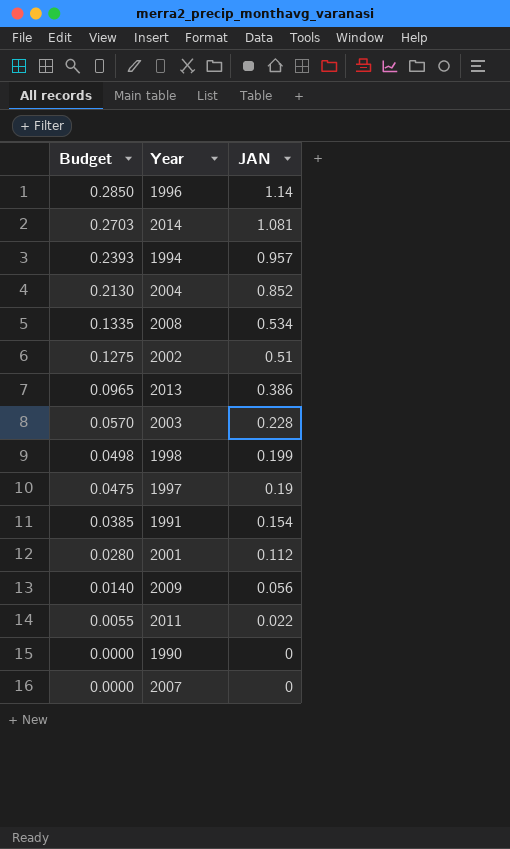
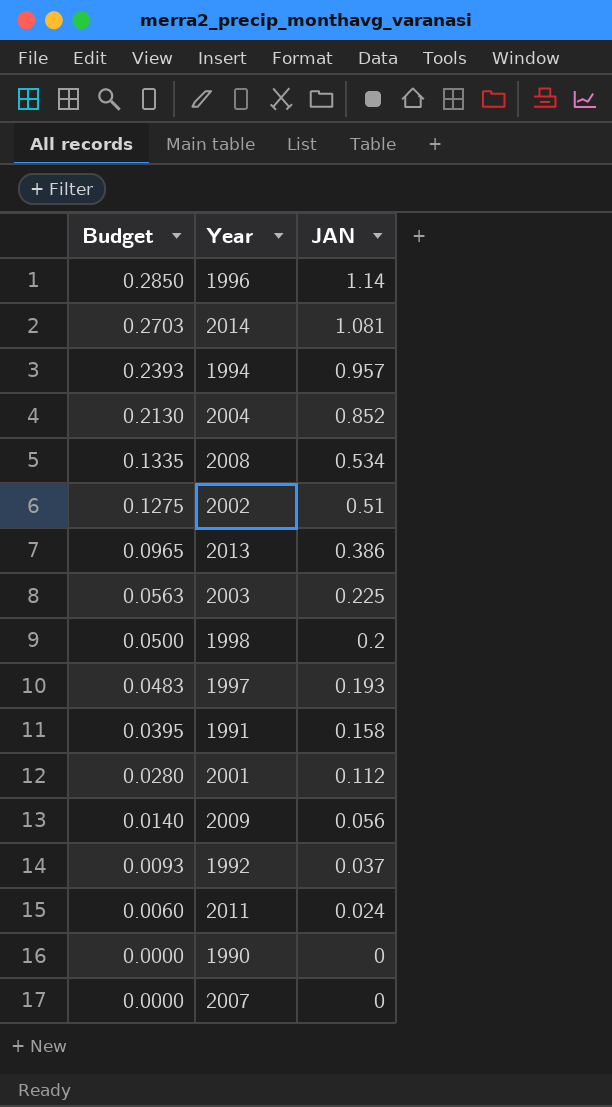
2003 | Budget: 0.0570 -> 0.0563
2003 | JAN: 0.228 -> 0.225
1998 | Budget: 0.0498 -> 0.0500
1998 | JAN: 0.199 -> 0.2
1997 | Budget: 0.0475 -> 0.0483
1997 | JAN: 0.19 -> 0.193
1991 | Budget: 0.0385 -> 0.0395
1991 | JAN: 0.154 -> 0.158
row 1992: none -> 0.0093 | 0.037
2011 | Budget: 0.0055 -> 0.0060
2011 | JAN: 0.022 -> 0.024

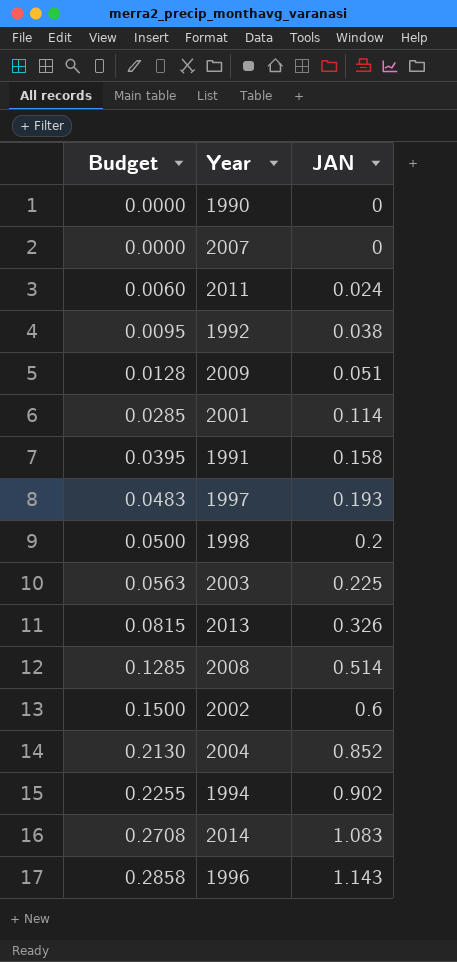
row order: Budget descending -> Budget ascending
1992 | Budget: 0.0093 -> 0.0095
1992 | JAN: 0.037 -> 0.038
2009 | Budget: 0.0140 -> 0.0128
2009 | JAN: 0.056 -> 0.051
2001 | Budget: 0.0280 -> 0.0285
2001 | JAN: 0.112 -> 0.114
2013 | Budget: 0.0965 -> 0.0815
2013 | JAN: 0.386 -> 0.326
2008 | Budget: 0.1335 -> 0.1285
2008 | JAN: 0.534 -> 0.514
2002 | Budget: 0.1275 -> 0.1500
2002 | JAN: 0.51 -> 0.6
1994 | Budget: 0.2393 -> 0.2255
1994 | JAN: 0.957 -> 0.902
2014 | Budget: 0.2703 -> 0.2708
2014 | JAN: 1.081 -> 1.083
1996 | Budget: 0.2850 -> 0.2858
1996 | JAN: 1.14 -> 1.143

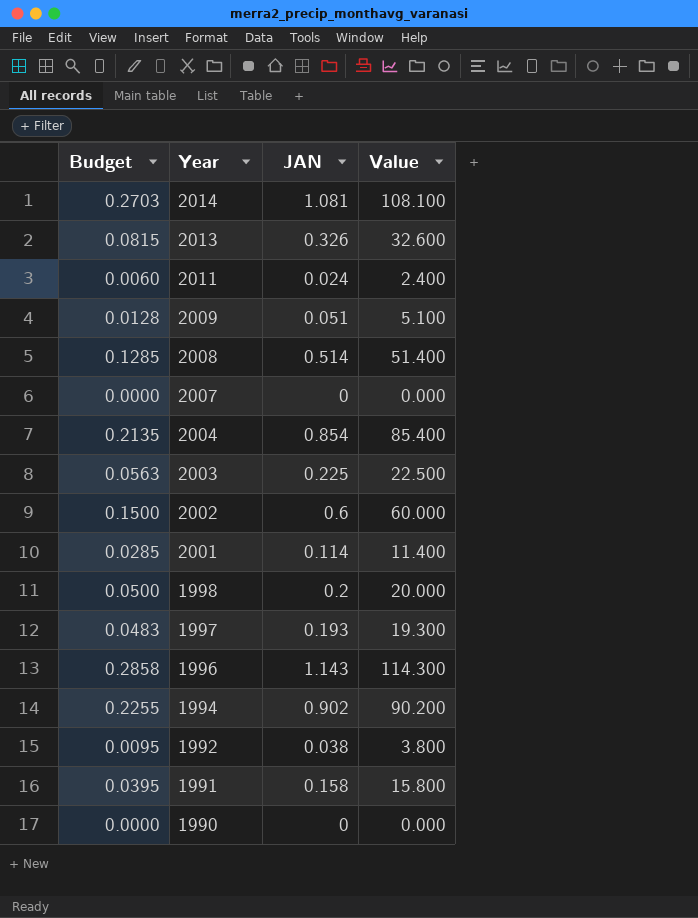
row order: Budget ascending -> Year descending
column Value | formula: none -> [JAN] * 100
2014 | Budget: 0.2708 -> 0.2703
2014 | JAN: 1.083 -> 1.081
2004 | Budget: 0.2130 -> 0.2135
2004 | JAN: 0.852 -> 0.854

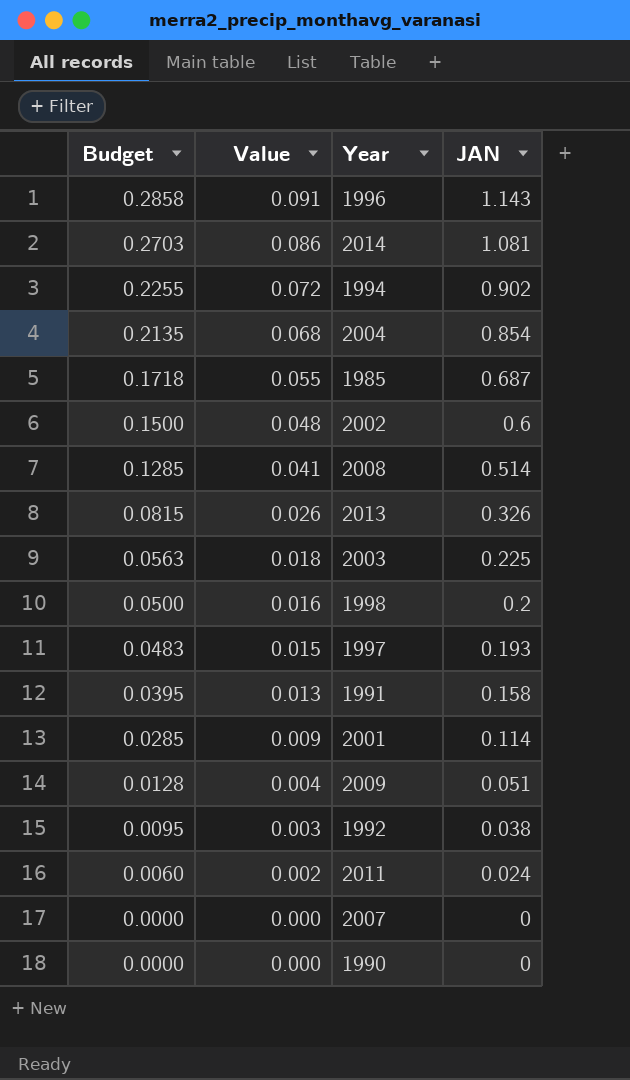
row order: Year descending -> Budget descending
column Value | formula: [JAN] * 100 -> [JAN] * 0.08
column Value | position: 4 -> 2
row 1985: none -> 0.1718 | 0.055 | 0.687

